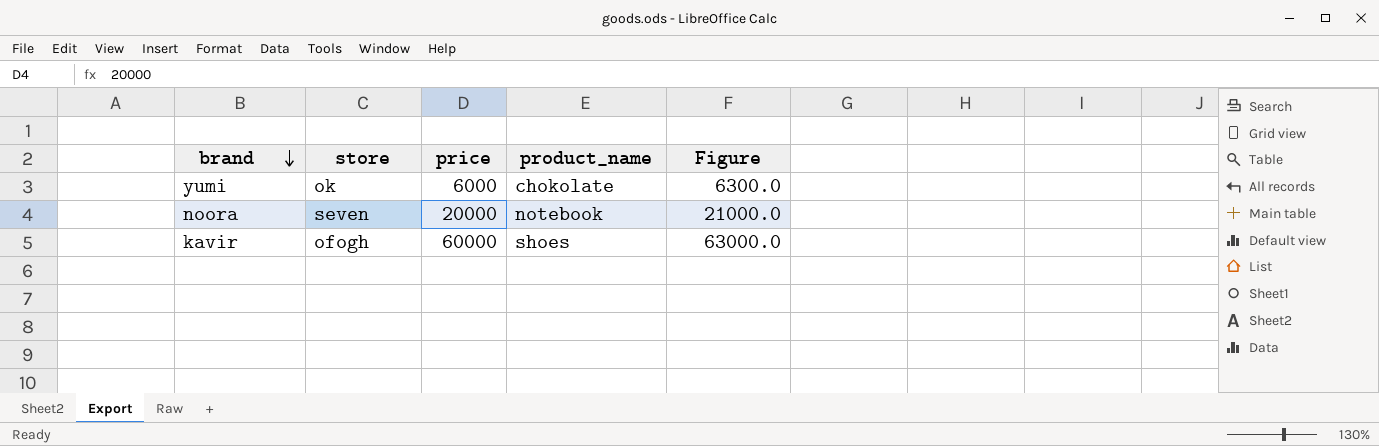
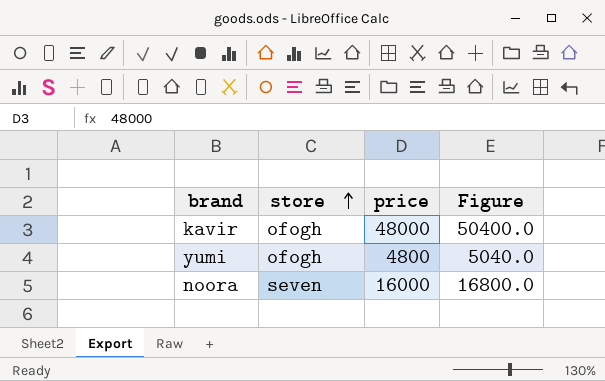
row order: brand descending -> store ascending
column product_name | position: 4 -> none
kavir | price: 60000 -> 48000
kavir | Figure: 63000.0 -> 50400.0
yumi | store: ok -> ofogh
yumi | price: 6000 -> 4800
yumi | Figure: 6300.0 -> 5040.0
noora | price: 20000 -> 16000
noora | Figure: 21000.0 -> 16800.0

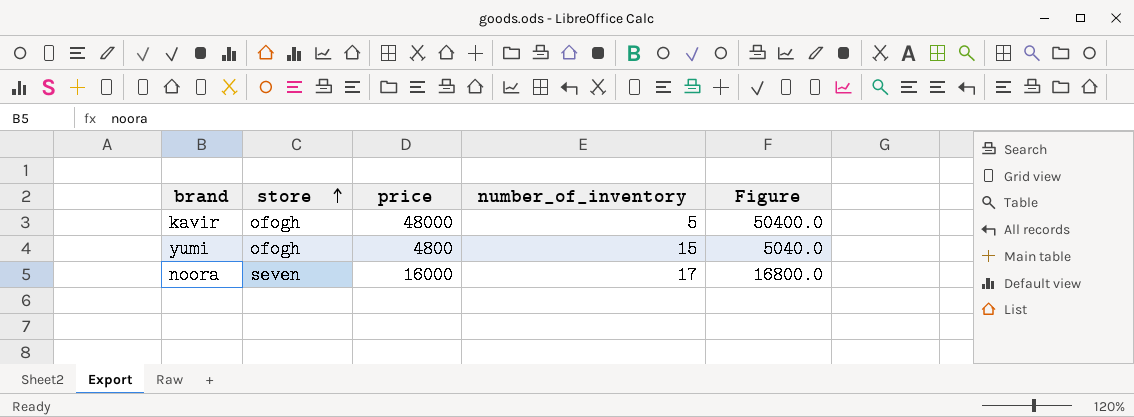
column number_of_inventory | position: none -> 4

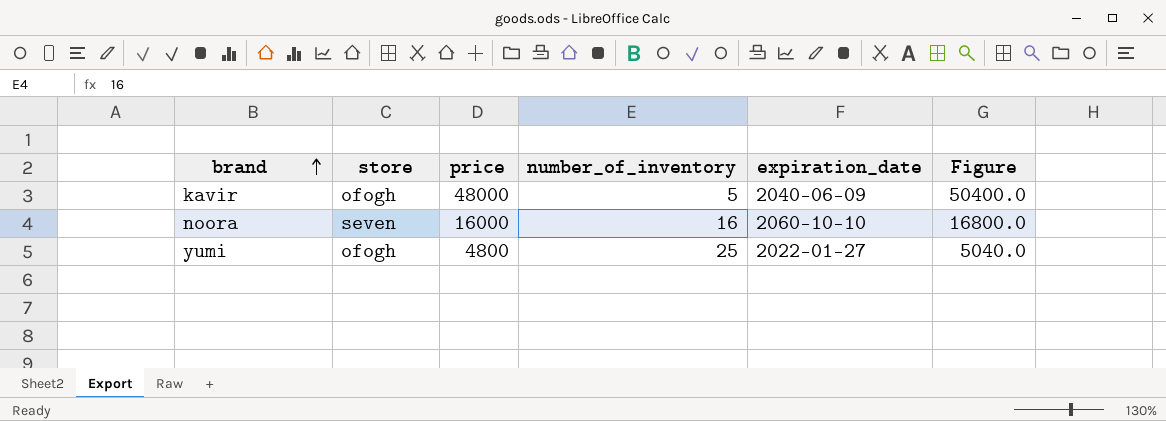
row order: store ascending -> brand ascending
column expiration_date | position: none -> 5
noora | number_of_inventory: 17 -> 16
yumi | number_of_inventory: 15 -> 25

